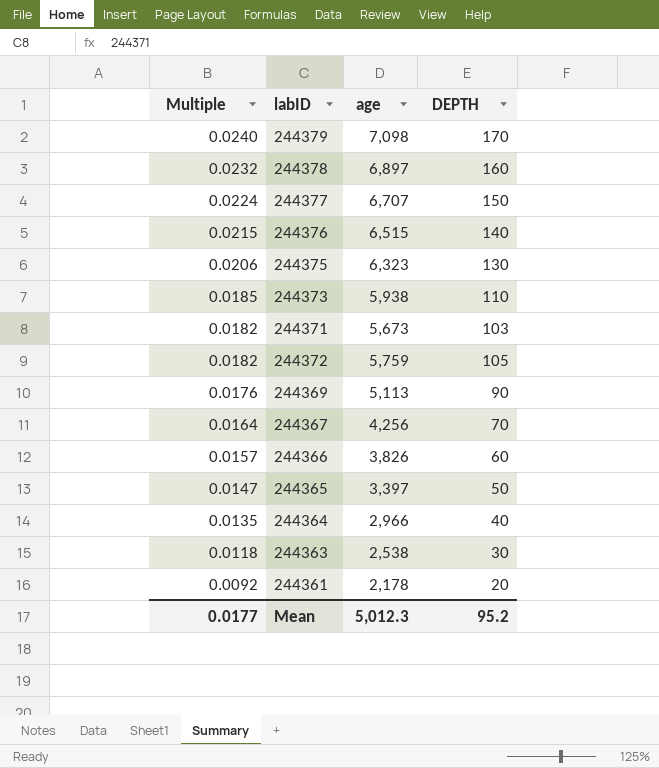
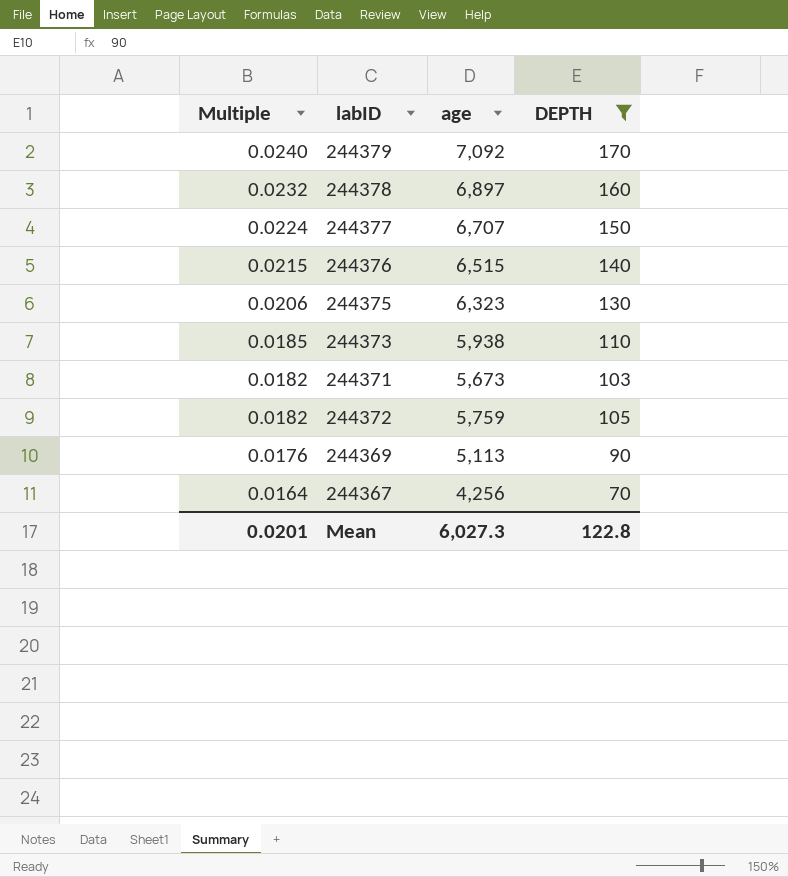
filter: none -> DEPTH >= 70
244379 | age: 7,098 -> 7,092
Mean | Multiple: 0.0177 -> 0.0201
Mean | age: 5,012.3 -> 6,027.3
Mean | DEPTH: 95.2 -> 122.8

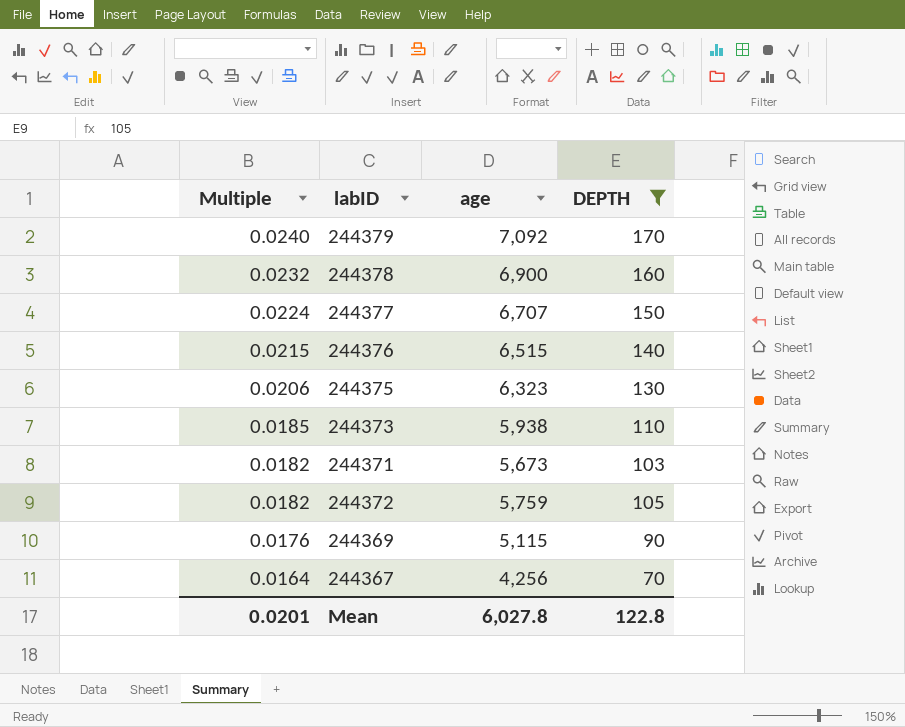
244378 | age: 6,897 -> 6,900
244369 | age: 5,113 -> 5,115
Mean | age: 6,027.3 -> 6,027.8

